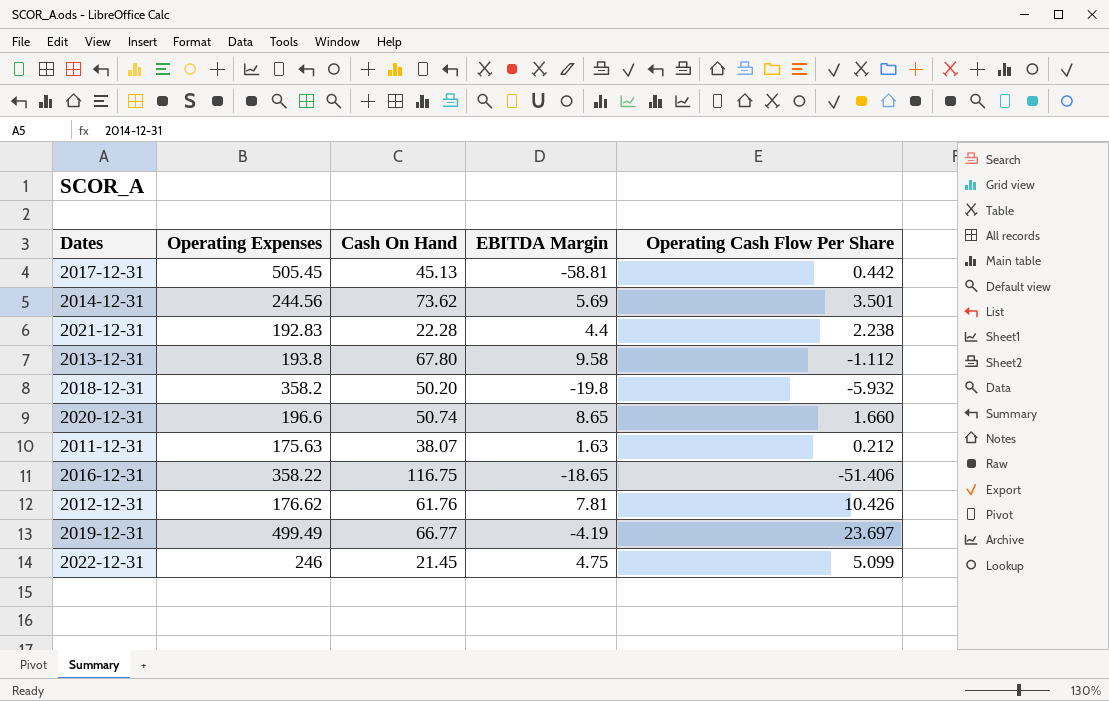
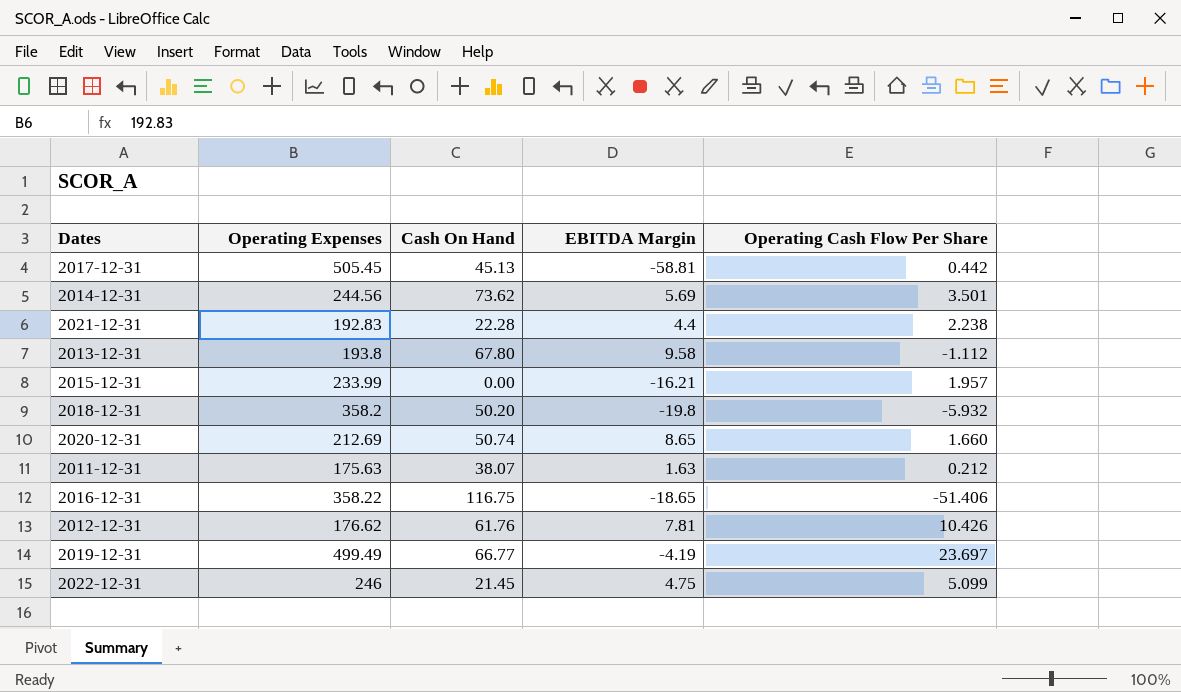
row 2015-12-31: none -> 233.99 | 0.00 | -16.21 | 1.957
2020-12-31 | Operating Expenses: 196.6 -> 212.69

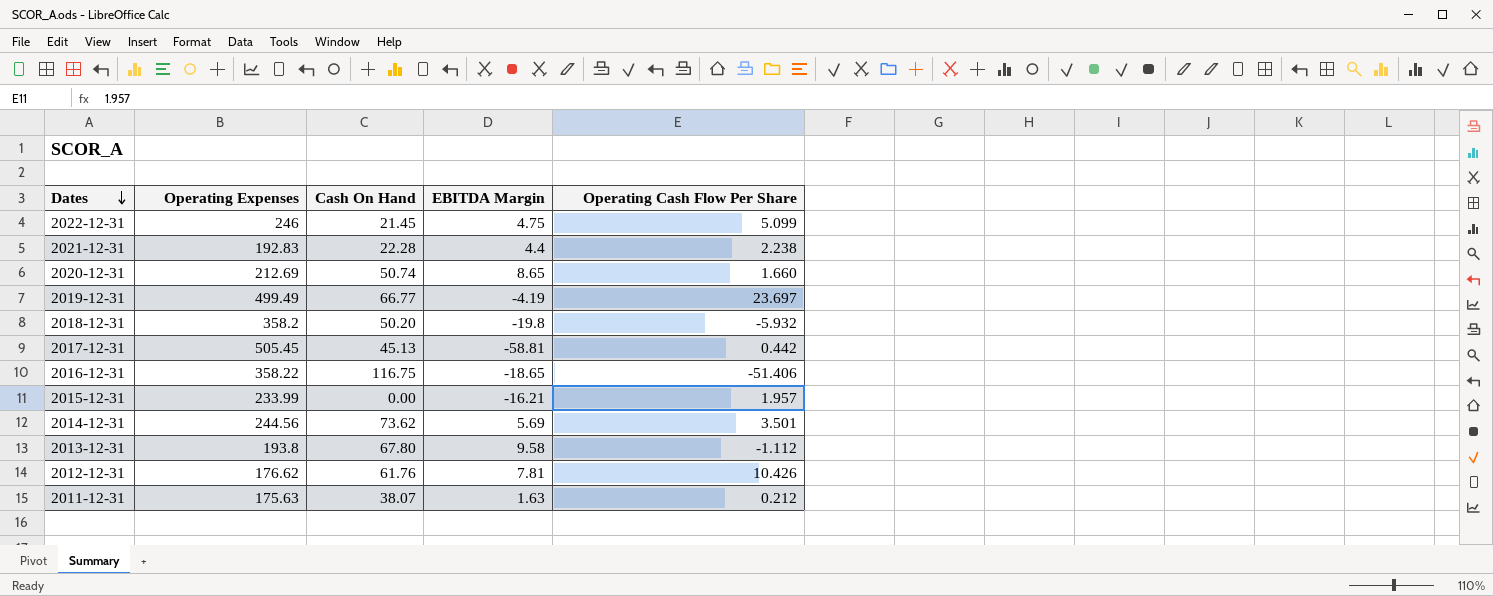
row order: none -> Dates descending

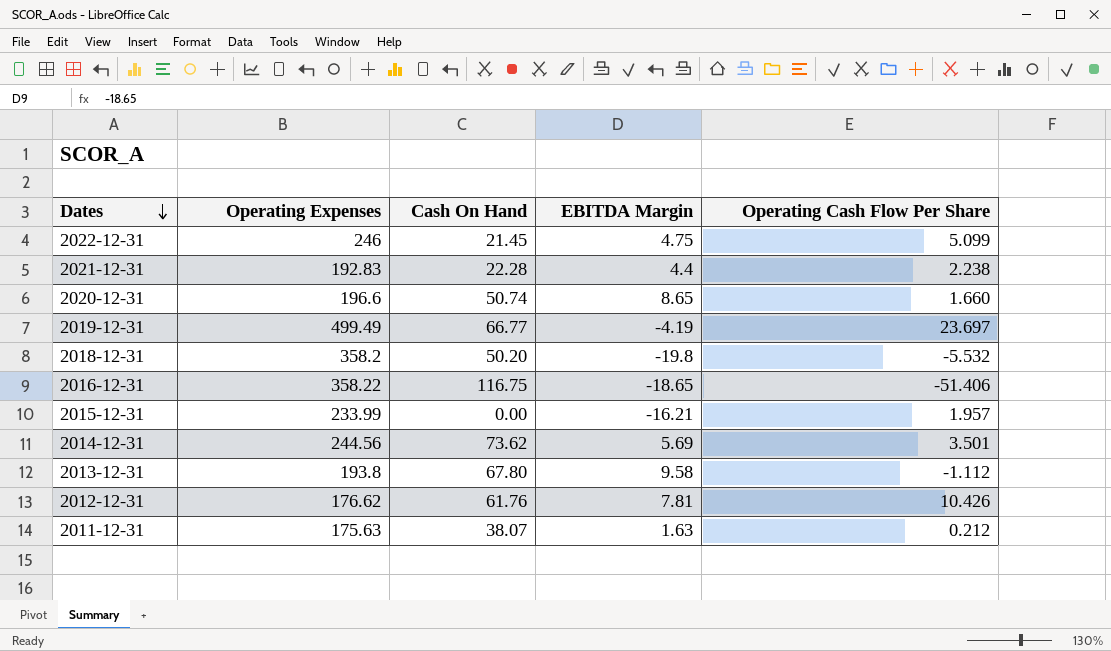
row 2017-12-31: 505.45 | 45.13 | -58.81 | 0.442 -> none
2020-12-31 | Operating Expenses: 212.69 -> 196.6
2018-12-31 | Operating Cash Flow Per Share: -5.932 -> -5.532

